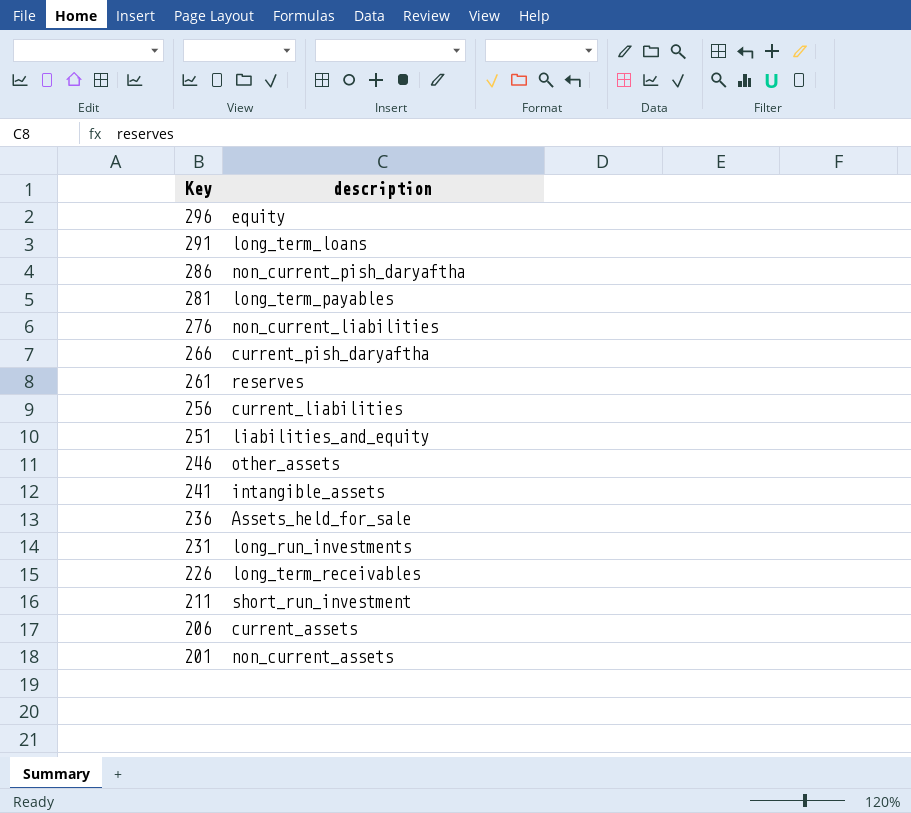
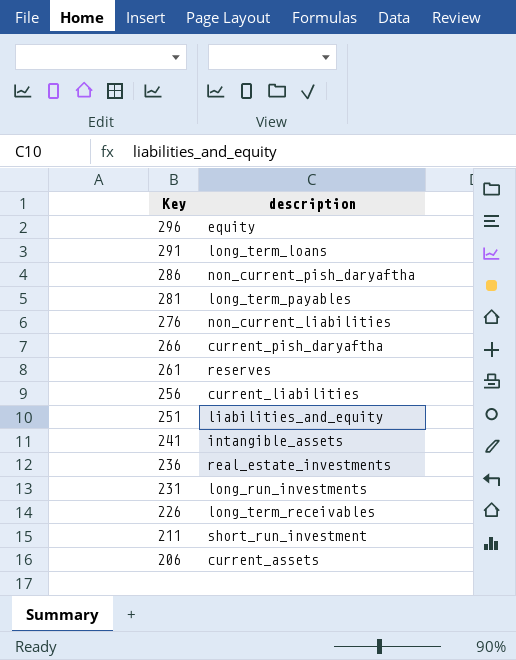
row 246: other_assets -> none
row 201: non_current_assets -> none
236 | description: Assets_held_for_sale -> real_estate_investments

